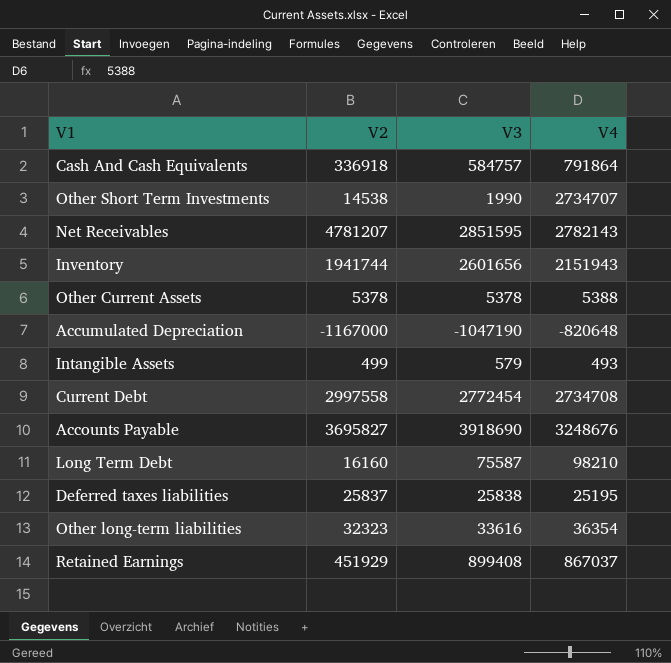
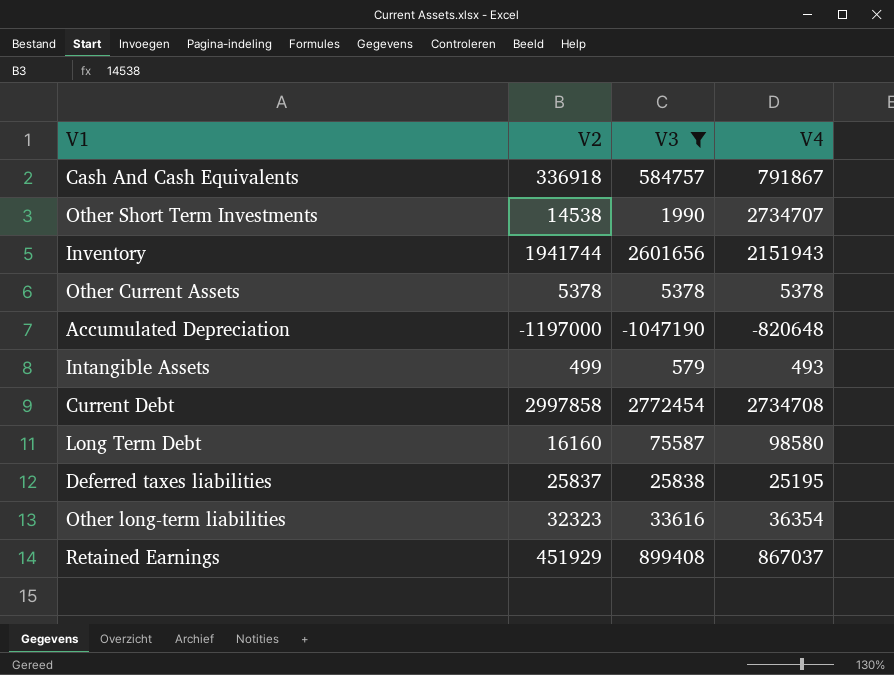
filter: none -> V3 <= 2772454
Cash And Cash Equivalents | V4: 791864 -> 791867
Other Current Assets | V4: 5388 -> 5378
Accumulated Depreciation | V2: -1167000 -> -1197000
Current Debt | V2: 2997558 -> 2997858
Long Term Debt | V4: 98210 -> 98580

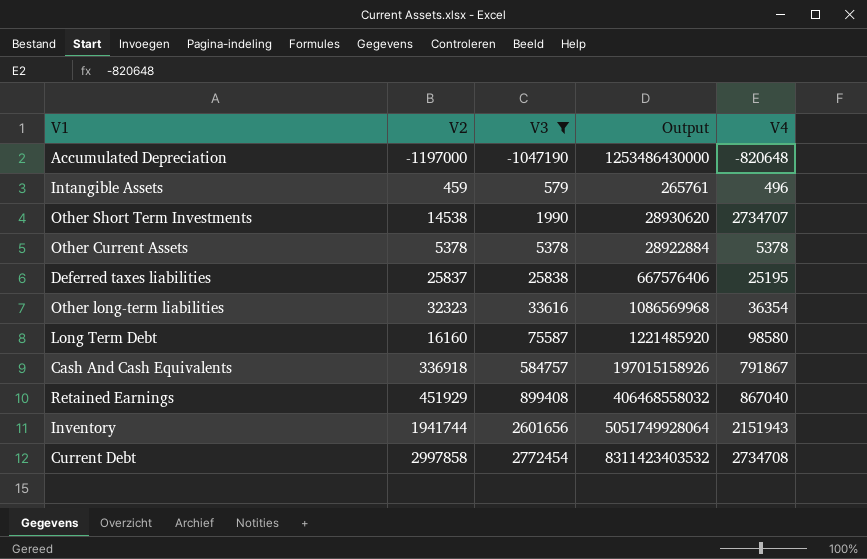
row order: none -> V3 ascending
column Output | formula: none -> [V2] * [V3]
Intangible Assets | V2: 499 -> 459
Intangible Assets | V4: 493 -> 496
Retained Earnings | V4: 867037 -> 867040

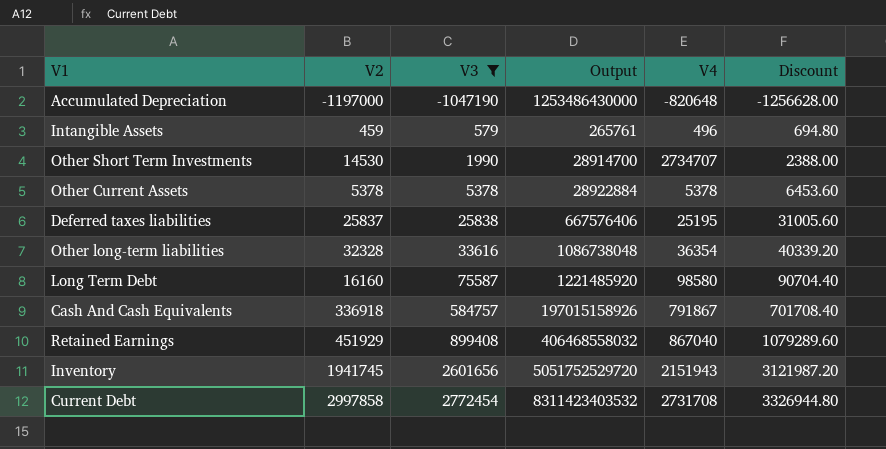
column Discount | formula: none -> [V3] * 1.2
Other Short Term Investments | V2: 14538 -> 14530
Other Short Term Investments | Output: 28930620 -> 28914700
Other long-term liabilities | V2: 32323 -> 32328
Other long-term liabilities | Output: 1086569968 -> 1086738048
Inventory | V2: 1941744 -> 1941745
Inventory | Output: 5051749928064 -> 5051752529720
Current Debt | V4: 2734708 -> 2731708

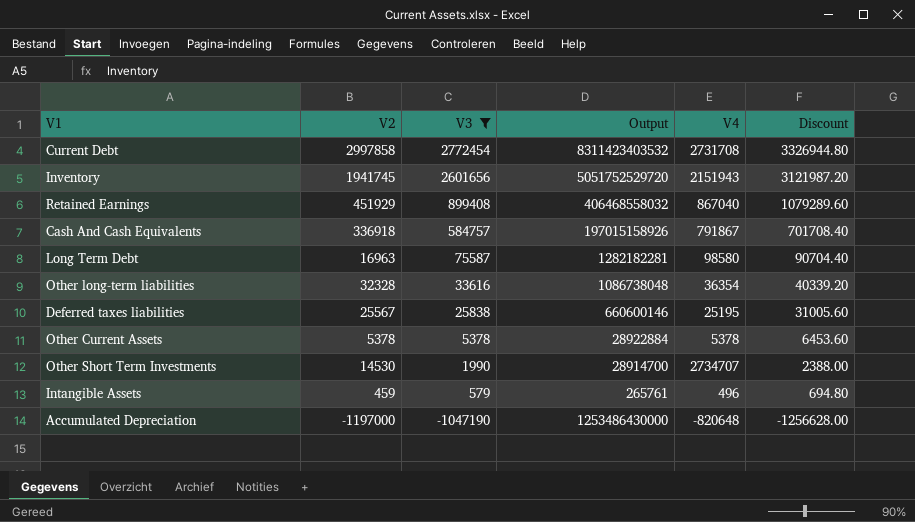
row order: V3 ascending -> V3 descending
Long Term Debt | V2: 16160 -> 16963
Long Term Debt | Output: 1221485920 -> 1282182281
Deferred taxes liabilities | V2: 25837 -> 25567
Deferred taxes liabilities | Output: 667576406 -> 660600146

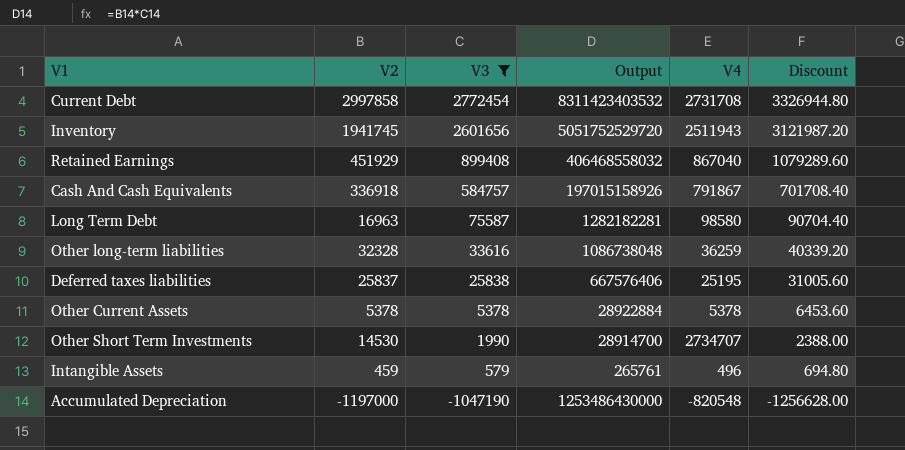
Inventory | V4: 2151943 -> 2511943
Other long-term liabilities | V4: 36354 -> 36259
Deferred taxes liabilities | V2: 25567 -> 25837
Deferred taxes liabilities | Output: 660600146 -> 667576406
Accumulated Depreciation | V4: -820648 -> -820548

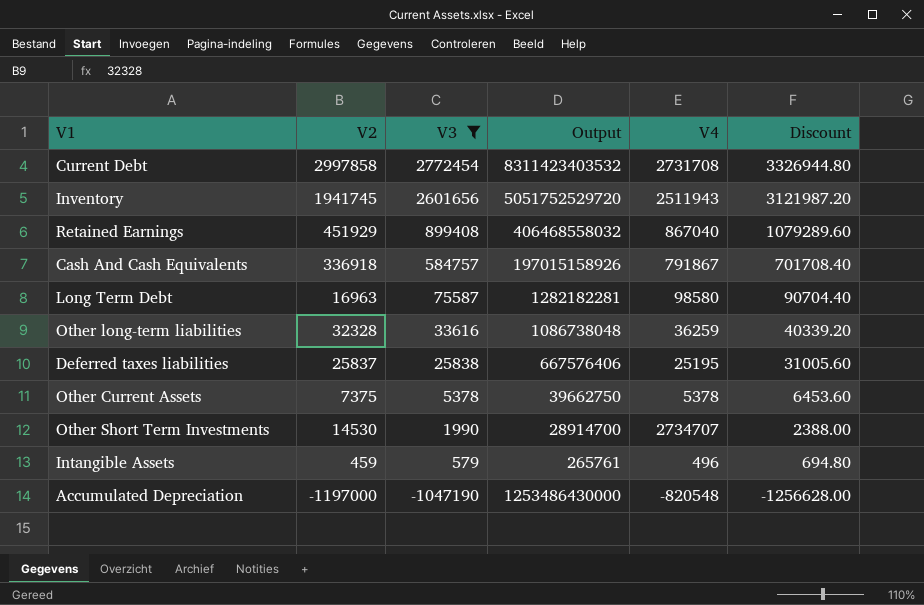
Other Current Assets | V2: 5378 -> 7375
Other Current Assets | Output: 28922884 -> 39662750

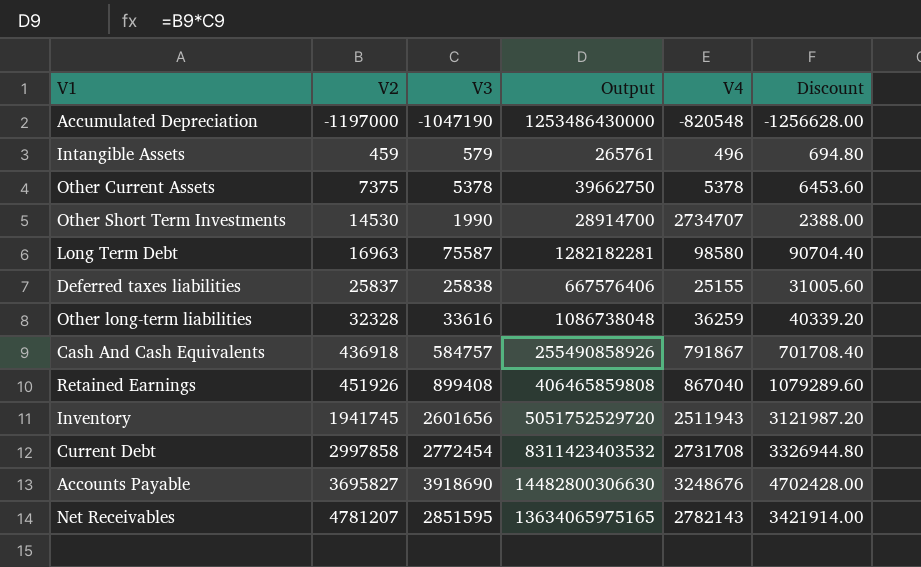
filter: V3 <= 2772454 -> none
row order: V3 descending -> V2 ascending
Deferred taxes liabilities | V4: 25195 -> 25155
Cash And Cash Equivalents | V2: 336918 -> 436918
Cash And Cash Equivalents | Output: 197015158926 -> 255490858926
Retained Earnings | V2: 451929 -> 451926
Retained Earnings | Output: 406468558032 -> 406465859808

